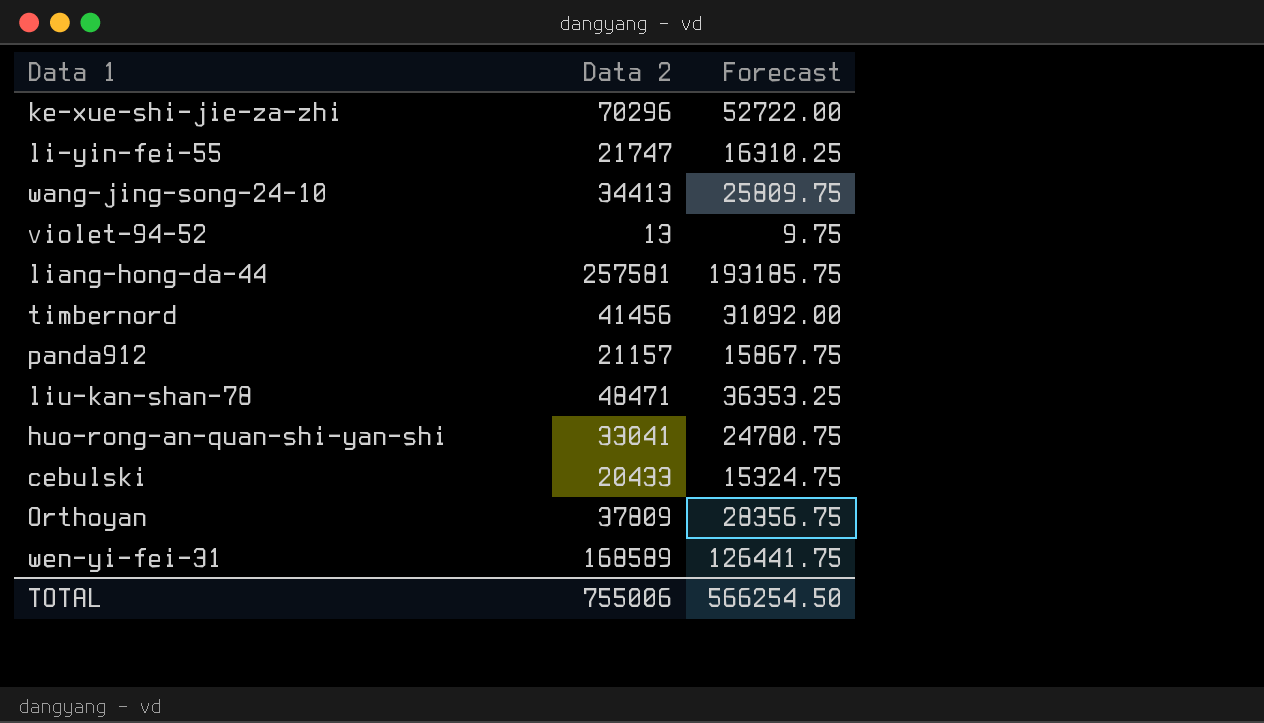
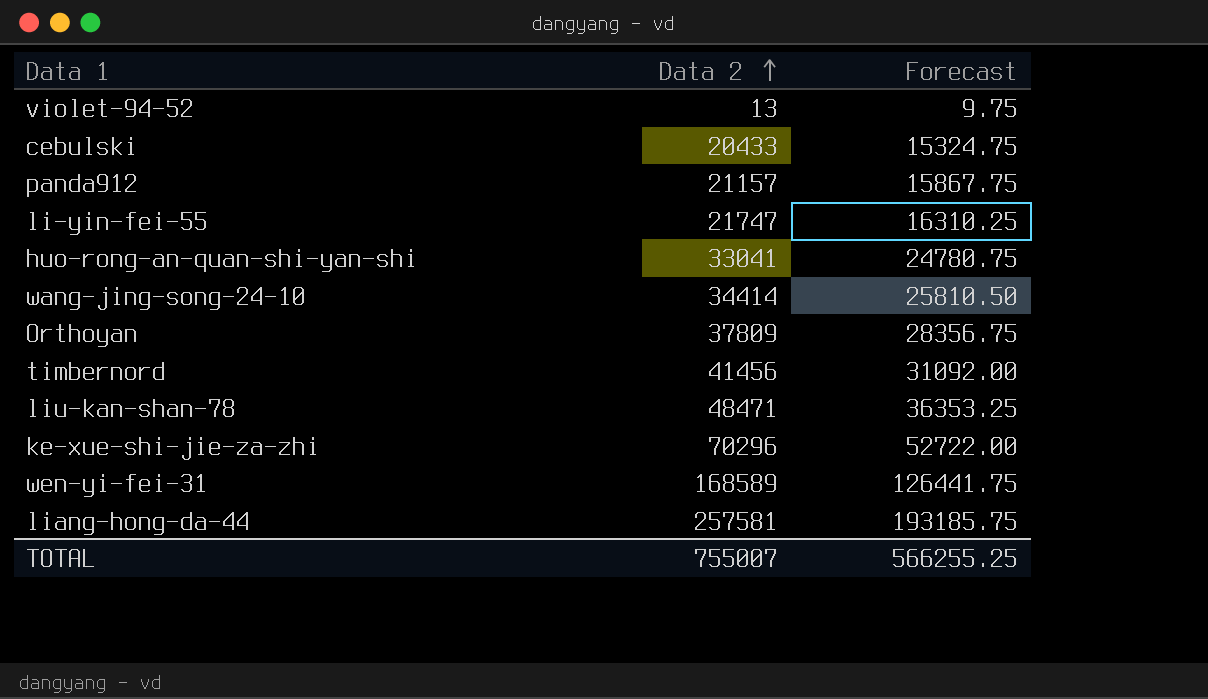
row order: none -> Data 2 ascending
wang-jing-song-24-10 | Data 2: 34413 -> 34414
wang-jing-song-24-10 | Forecast: 25809.75 -> 25810.50
TOTAL | Data 2: 755006 -> 755007
TOTAL | Forecast: 566254.50 -> 566255.25

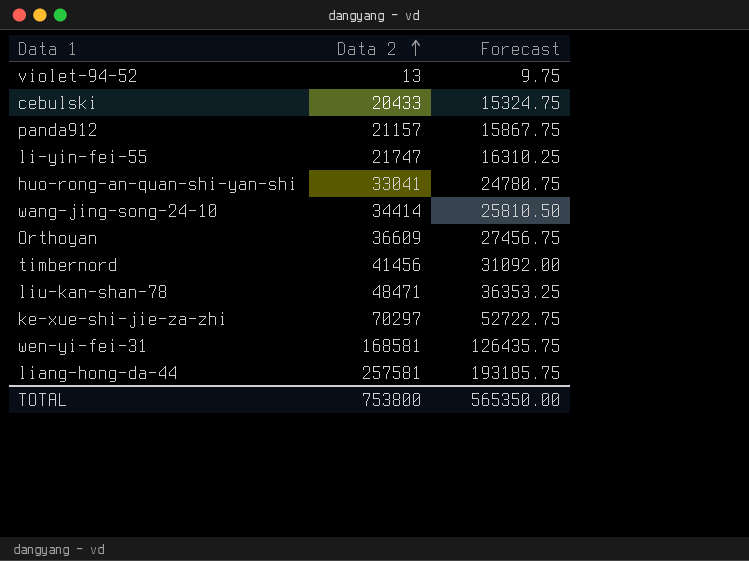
Orthoyan | Data 2: 37809 -> 36609
Orthoyan | Forecast: 28356.75 -> 27456.75
ke-xue-shi-jie-za-zhi | Data 2: 70296 -> 70297
ke-xue-shi-jie-za-zhi | Forecast: 52722.00 -> 52722.75
wen-yi-fei-31 | Data 2: 168589 -> 168581
wen-yi-fei-31 | Forecast: 126441.75 -> 126435.75
TOTAL | Data 2: 755007 -> 753800
TOTAL | Forecast: 566255.25 -> 565350.00

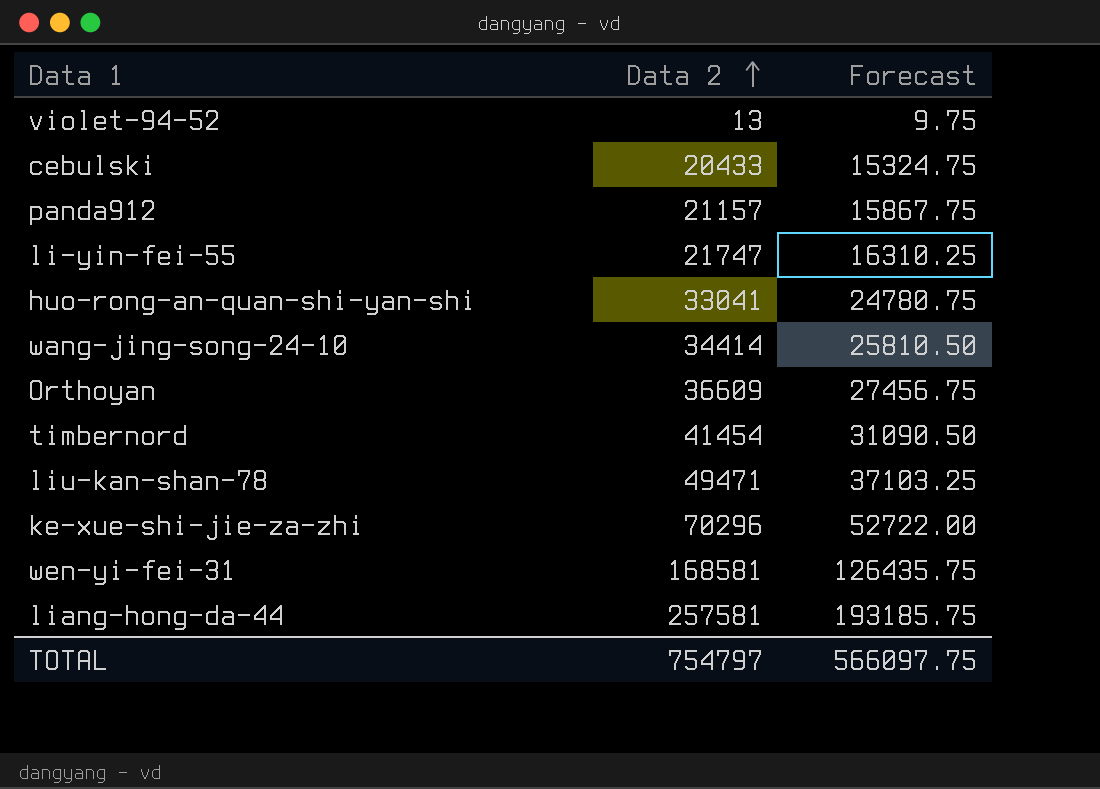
timbernord | Data 2: 41456 -> 41454
timbernord | Forecast: 31092.00 -> 31090.50
liu-kan-shan-78 | Data 2: 48471 -> 49471
liu-kan-shan-78 | Forecast: 36353.25 -> 37103.25
ke-xue-shi-jie-za-zhi | Data 2: 70297 -> 70296
ke-xue-shi-jie-za-zhi | Forecast: 52722.75 -> 52722.00
TOTAL | Data 2: 753800 -> 754797
TOTAL | Forecast: 565350.00 -> 566097.75

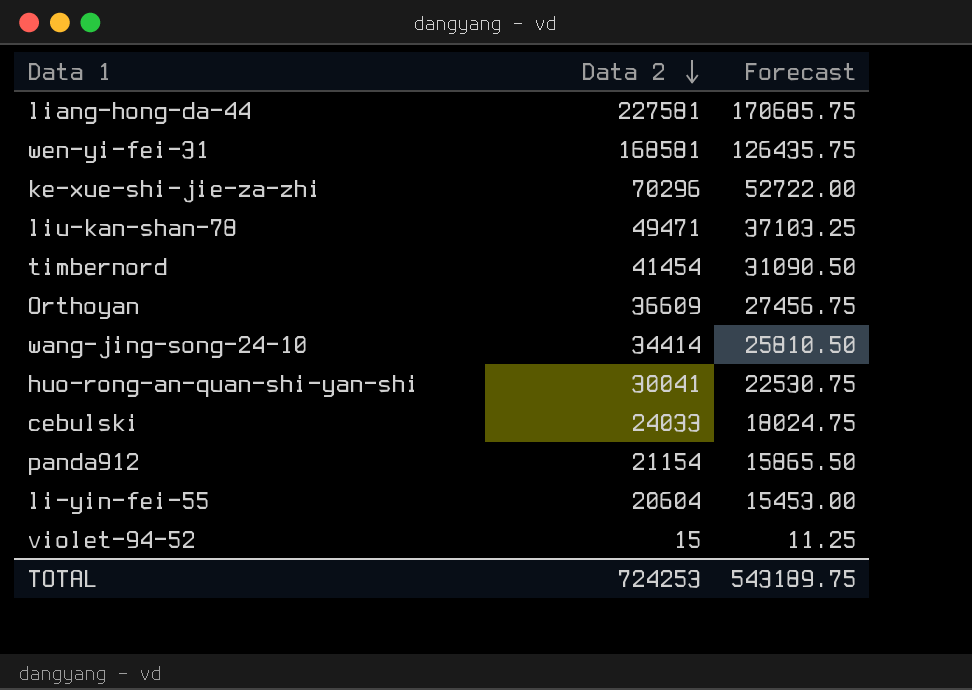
row order: Data 2 ascending -> Data 2 descending
liang-hong-da-44 | Data 2: 257581 -> 227581
liang-hong-da-44 | Forecast: 193185.75 -> 170685.75
huo-rong-an-quan-shi-yan-shi | Data 2: 33041 -> 30041
huo-rong-an-quan-shi-yan-shi | Forecast: 24780.75 -> 22530.75
cebulski | Data 2: 20433 -> 24033
cebulski | Forecast: 15324.75 -> 18024.75
panda912 | Data 2: 21157 -> 21154
panda912 | Forecast: 15867.75 -> 15865.50
li-yin-fei-55 | Data 2: 21747 -> 20604
li-yin-fei-55 | Forecast: 16310.25 -> 15453.00
violet-94-52 | Data 2: 13 -> 15
violet-94-52 | Forecast: 9.75 -> 11.25
TOTAL | Data 2: 754797 -> 724253
TOTAL | Forecast: 566097.75 -> 543189.75

